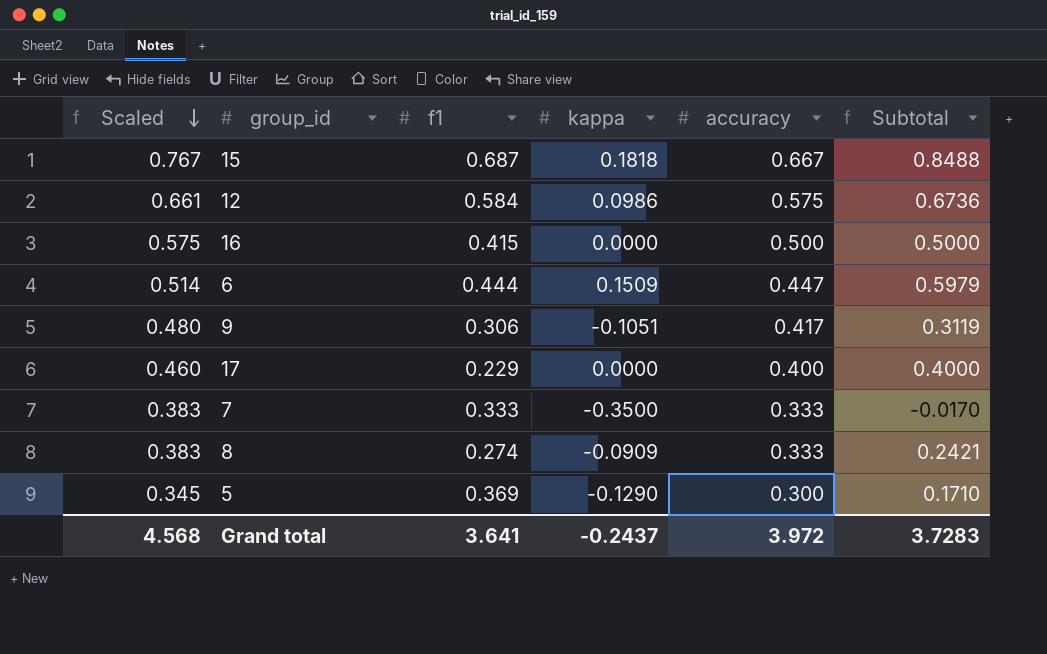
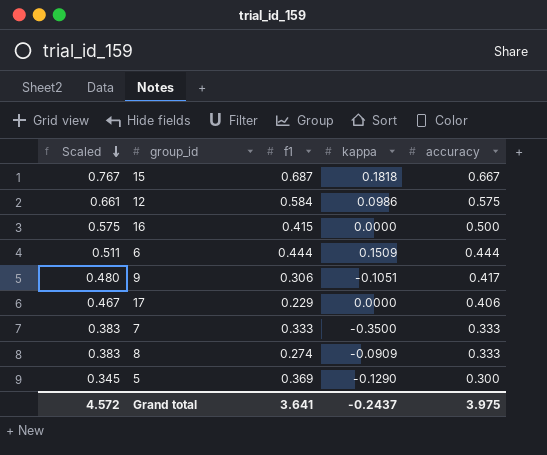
column Subtotal | formula: [kappa] + [accuracy] -> none
6 | Scaled: 0.514 -> 0.511
6 | accuracy: 0.447 -> 0.444
17 | Scaled: 0.460 -> 0.467
17 | accuracy: 0.400 -> 0.406
Grand total | Scaled: 4.568 -> 4.572
Grand total | accuracy: 3.972 -> 3.975

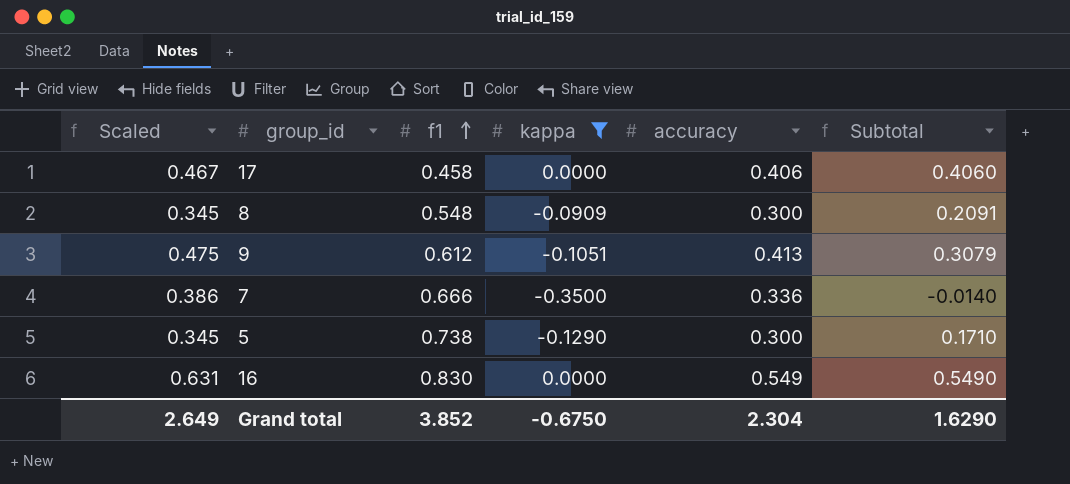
filter: none -> kappa <= 0.0000
row order: Scaled descending -> f1 ascending
column Subtotal | formula: none -> [kappa] + [accuracy]
17 | f1: 0.229 -> 0.458
8 | Scaled: 0.383 -> 0.345
8 | f1: 0.274 -> 0.548
8 | accuracy: 0.333 -> 0.300
9 | Scaled: 0.480 -> 0.475
9 | f1: 0.306 -> 0.612
9 | accuracy: 0.417 -> 0.413
7 | Scaled: 0.383 -> 0.386
7 | f1: 0.333 -> 0.666
7 | accuracy: 0.333 -> 0.336
5 | f1: 0.369 -> 0.738
16 | Scaled: 0.575 -> 0.631
16 | f1: 0.415 -> 0.830
16 | accuracy: 0.500 -> 0.549
Grand total | Scaled: 4.572 -> 2.649
Grand total | f1: 3.641 -> 3.852
Grand total | kappa: -0.2437 -> -0.6750
Grand total | accuracy: 3.975 -> 2.304

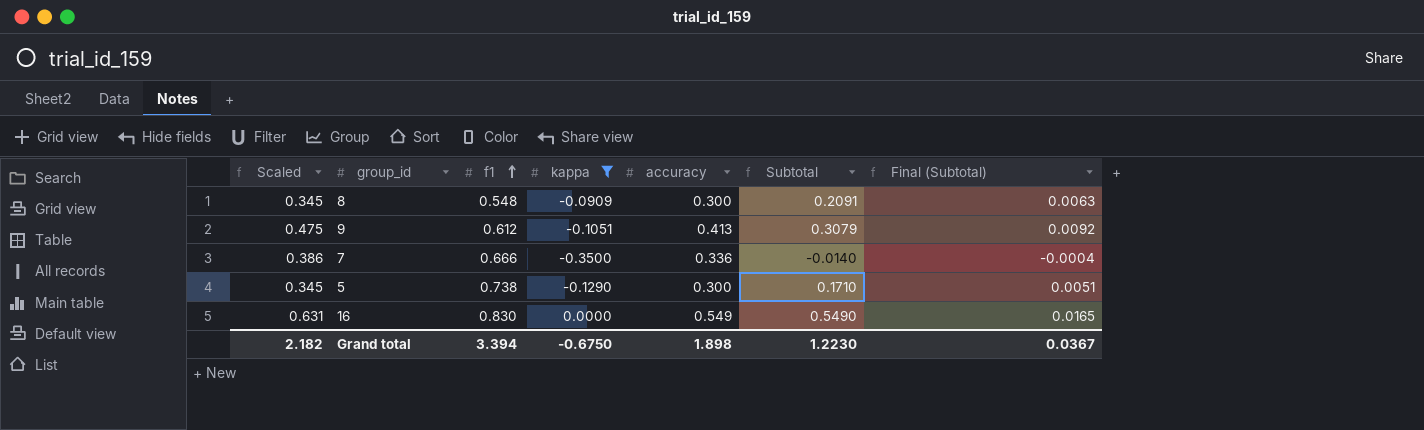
column Final (Subtotal) | formula: none -> [Subtotal] * 0.03
row 17: 0.467 | 0.458 | 0.0000 | 0.406 | 0.4060 -> none
Grand total | Scaled: 2.649 -> 2.182
Grand total | f1: 3.852 -> 3.394
Grand total | accuracy: 2.304 -> 1.898
Grand total | Subtotal: 1.6290 -> 1.2230

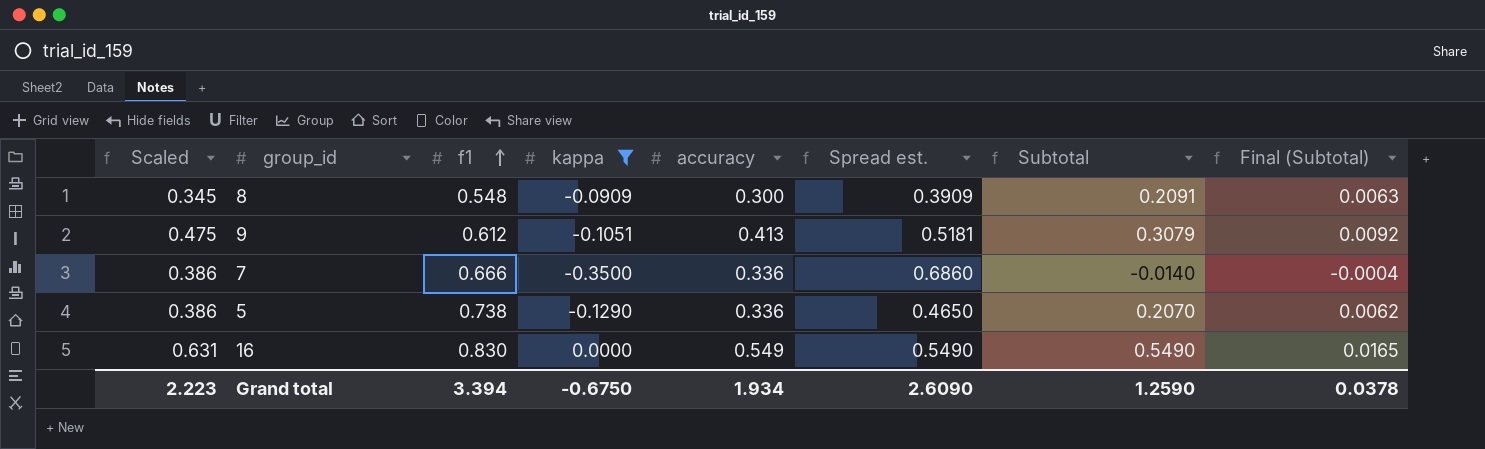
column Spread est. | formula: none -> [accuracy] - [kappa]
5 | Scaled: 0.345 -> 0.386
5 | accuracy: 0.300 -> 0.336
5 | Subtotal: 0.1710 -> 0.2070
5 | Final (Subtotal): 0.0051 -> 0.0062
Grand total | Scaled: 2.182 -> 2.223
Grand total | accuracy: 1.898 -> 1.934
Grand total | Subtotal: 1.2230 -> 1.2590
Grand total | Final (Subtotal): 0.0367 -> 0.0378

